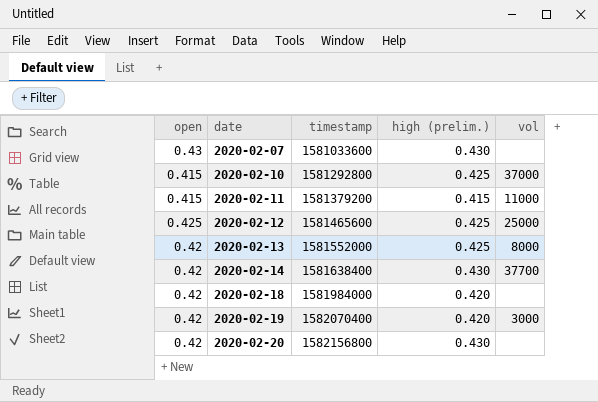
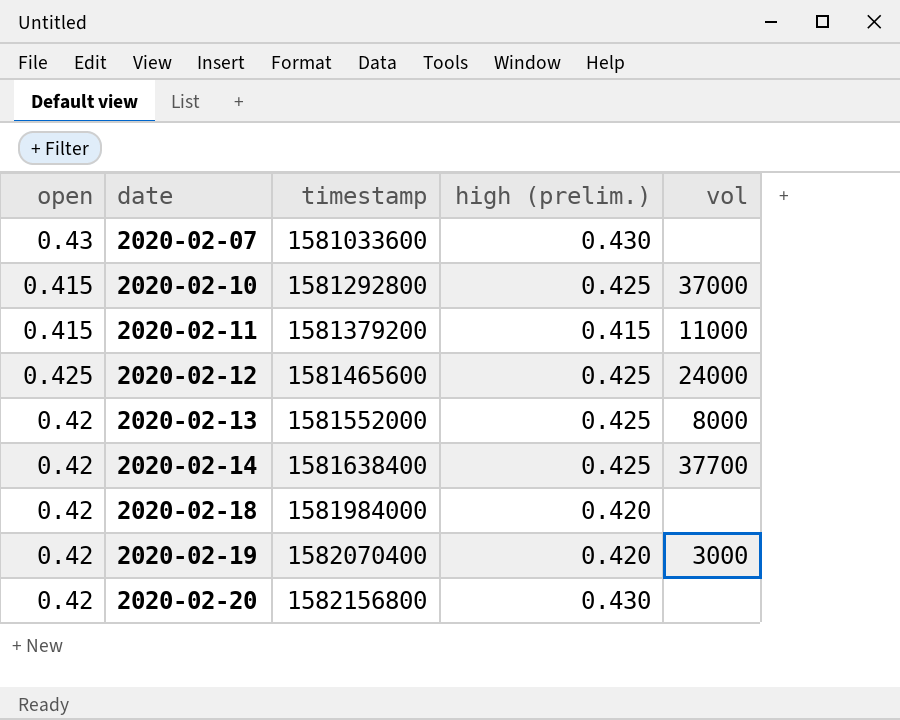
2020-02-12 | vol: 25000 -> 24000
2020-02-14 | high (prelim.): 0.430 -> 0.425

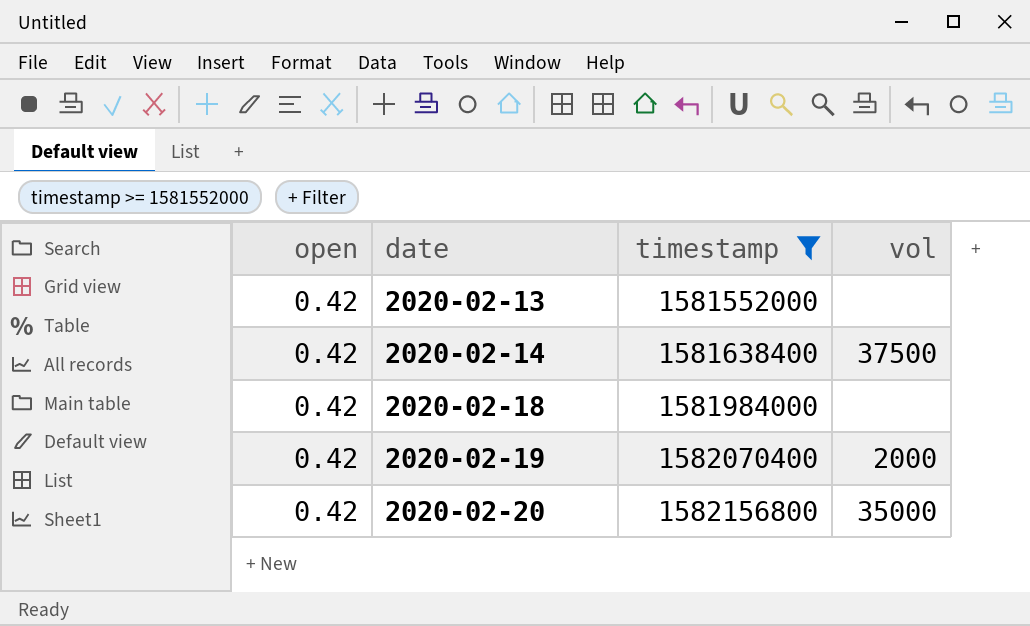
filter: none -> timestamp >= 1581552000
column high (prelim.) | position: 4 -> none
2020-02-13 | vol: 8000 -> none
2020-02-14 | vol: 37700 -> 37500
2020-02-19 | vol: 3000 -> 2000
2020-02-20 | vol: none -> 35000

